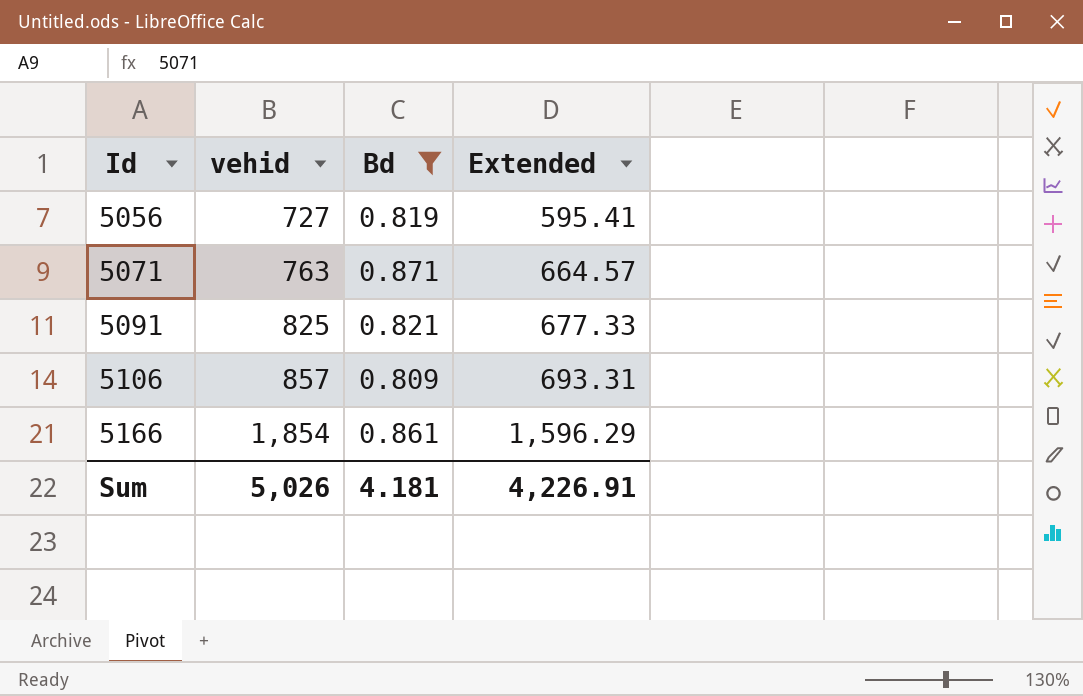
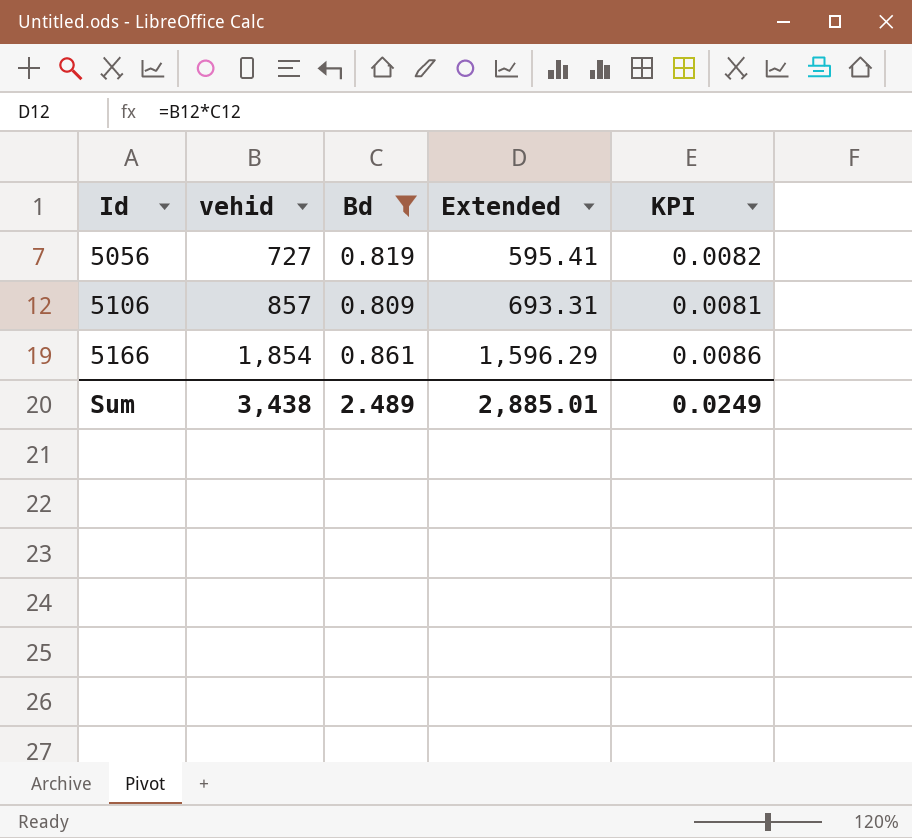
column KPI | formula: none -> [Bd] * 0.01
row 5071: 763 | 0.871 | 664.57 -> none
row 5091: 825 | 0.821 | 677.33 -> none
Sum | vehid: 5,026 -> 3,438
Sum | Bd: 4.181 -> 2.489
Sum | Extended: 4,226.91 -> 2,885.01

